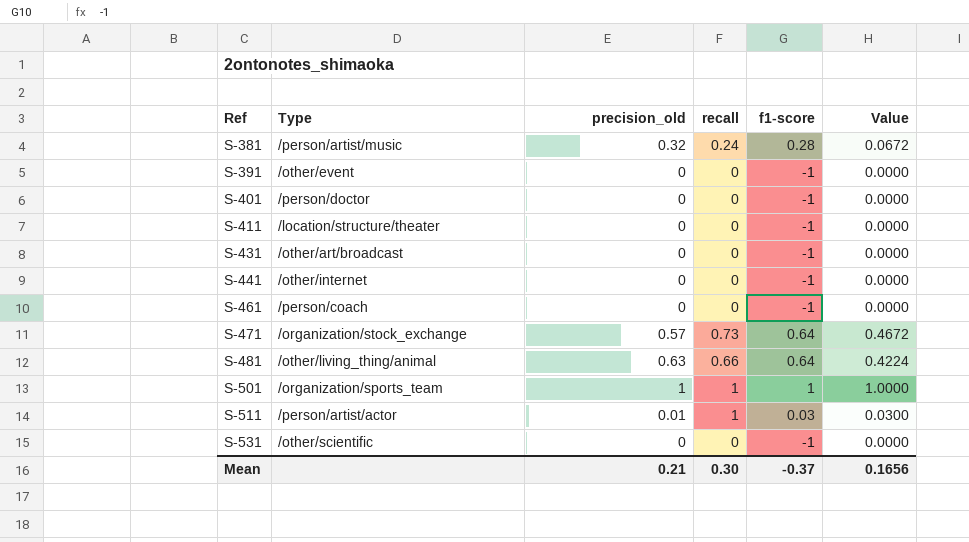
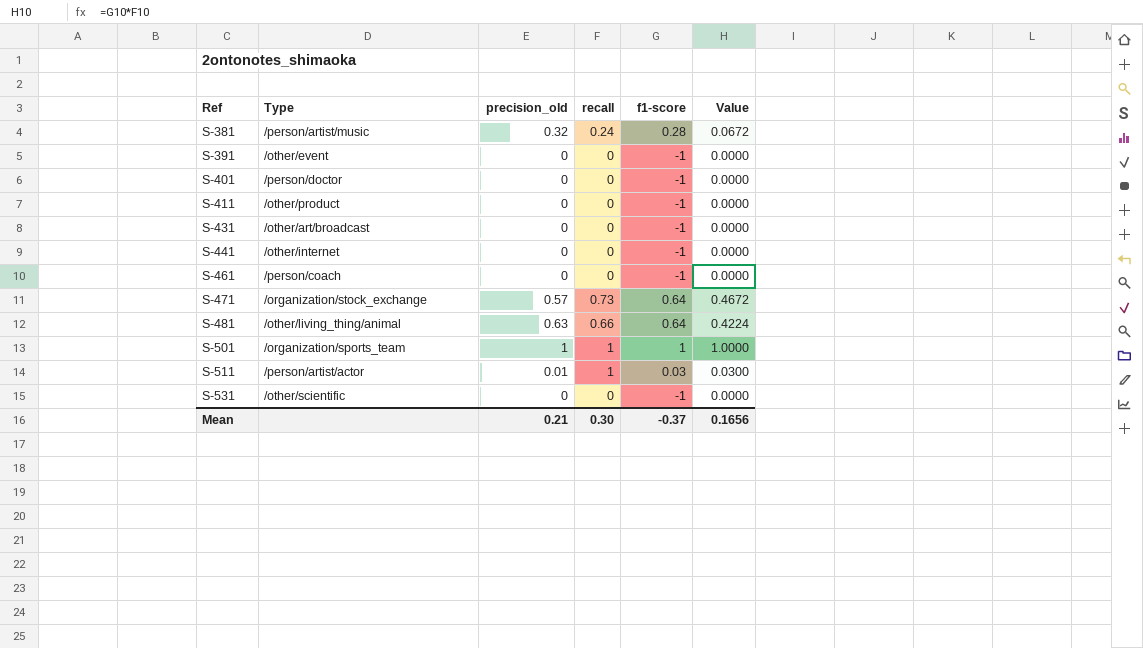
S-411 | Type: /location/structure/theater -> /other/product

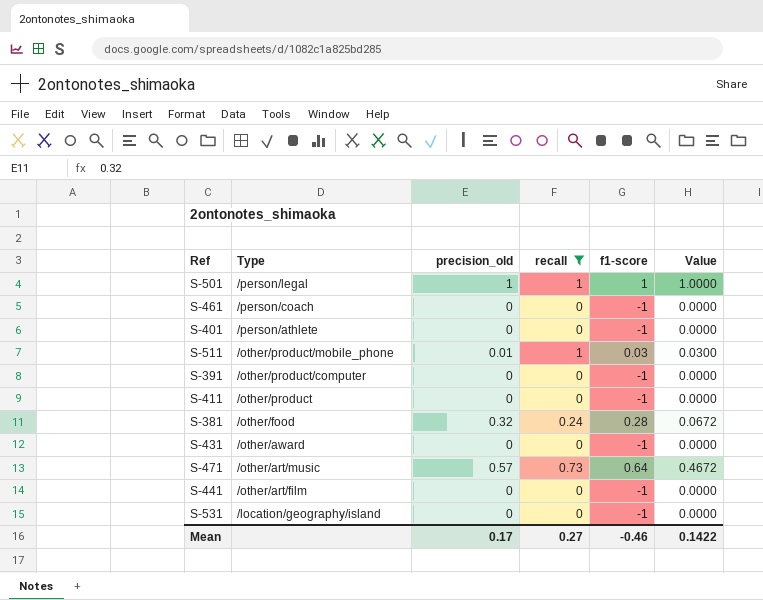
filter: none -> recall != 0.66
row order: Ref ascending -> Type descending
S-501 | Type: /organization/sports_team -> /person/legal
S-401 | Type: /person/doctor -> /person/athlete
S-511 | Type: /person/artist/actor -> /other/product/mobile_phone
S-391 | Type: /other/event -> /other/product/computer
S-381 | Type: /person/artist/music -> /other/food
S-431 | Type: /other/art/broadcast -> /other/award
S-471 | Type: /organization/stock_exchange -> /other/art/music
S-441 | Type: /other/internet -> /other/art/film
S-531 | Type: /other/scientific -> /location/geography/island
Mean | precision_old: 0.21 -> 0.17
Mean | recall: 0.30 -> 0.27
Mean | f1-score: -0.37 -> -0.46
Mean | Value: 0.1656 -> 0.1422

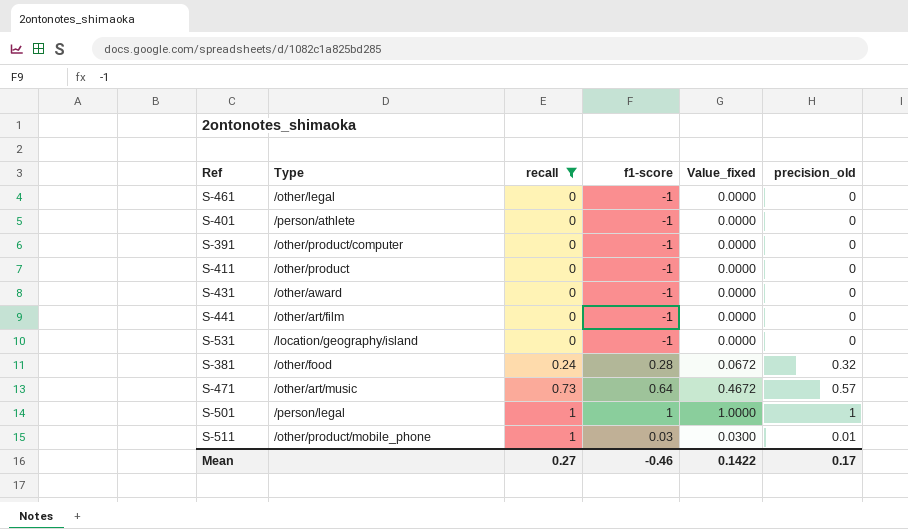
row order: Type descending -> recall ascending
column name: Value -> Value_fixed
column precision_old | position: 3 -> 6
S-461 | Type: /person/coach -> /other/legal

